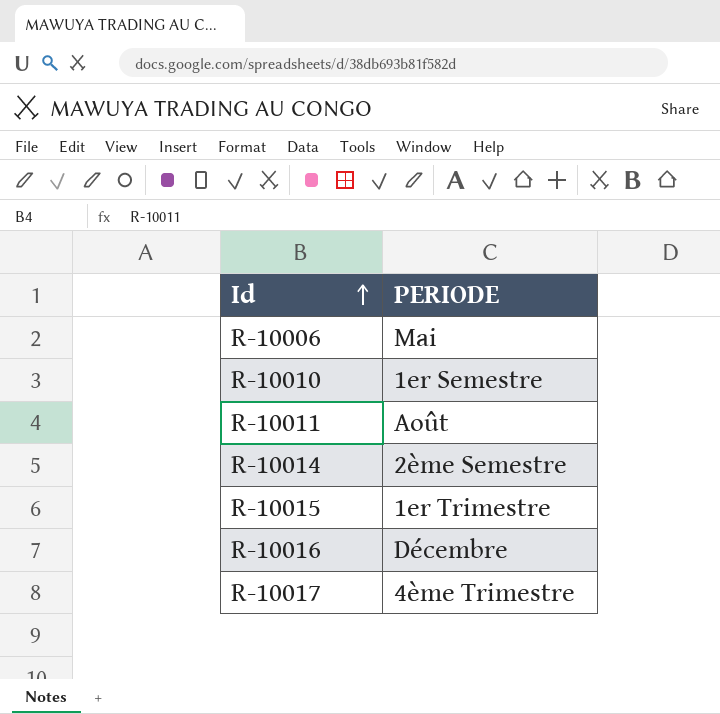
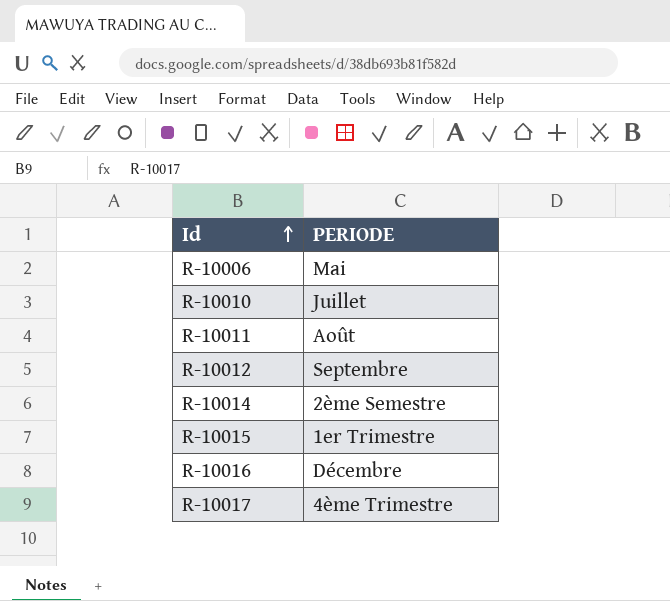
R-10010 | PERIODE: 1er Semestre -> Juillet
row R-10012: none -> Septembre

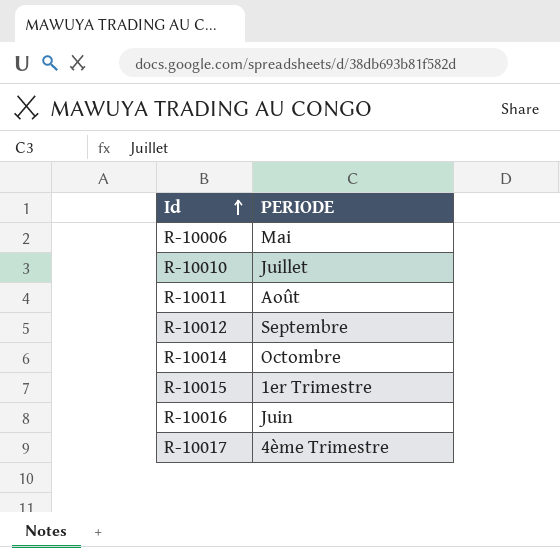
R-10014 | PERIODE: 2ème Semestre -> Octombre
R-10016 | PERIODE: Décembre -> Juin

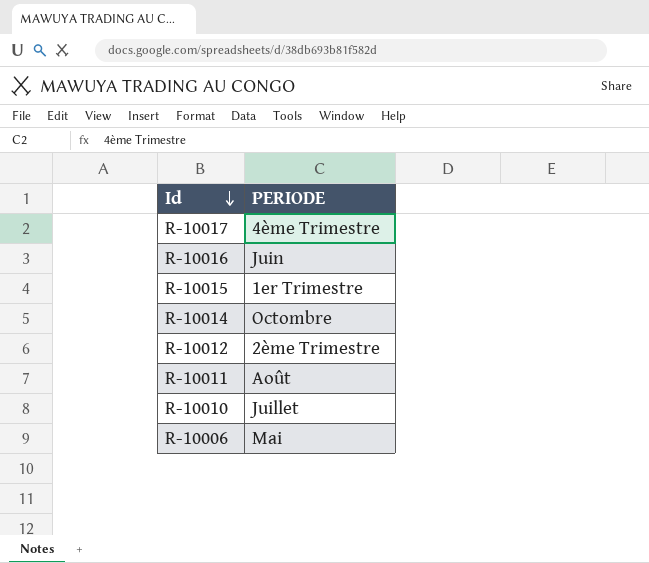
row order: Id ascending -> Id descending
R-10012 | PERIODE: Septembre -> 2ème Trimestre

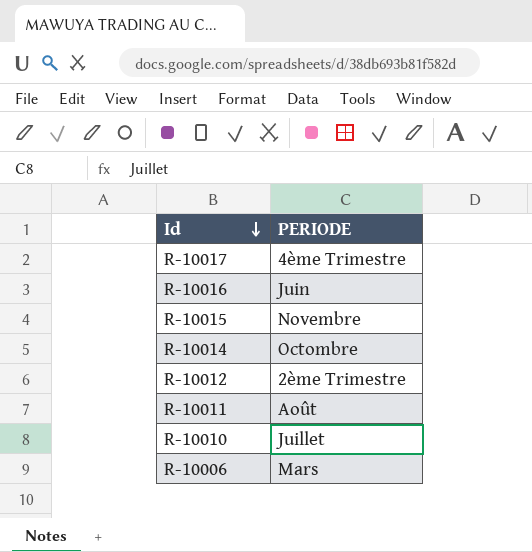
R-10015 | PERIODE: 1er Trimestre -> Novembre
R-10006 | PERIODE: Mai -> Mars

